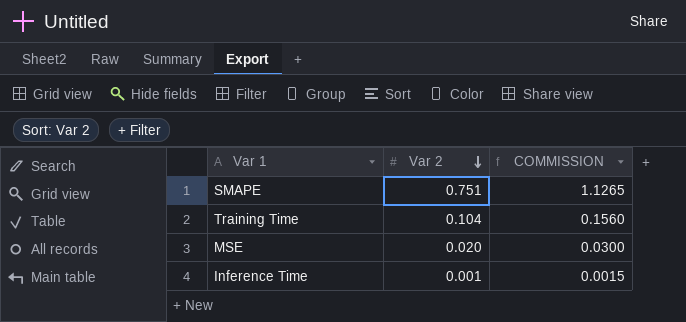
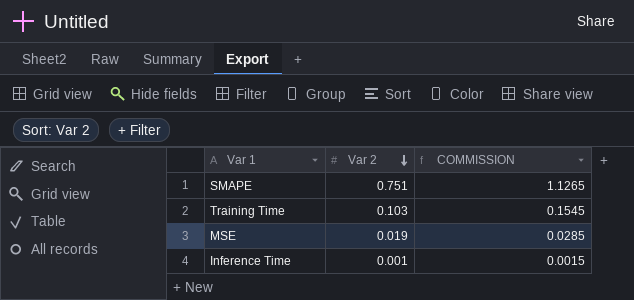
Training Time | Var 2: 0.104 -> 0.103
Training Time | COMMISSION: 0.1560 -> 0.1545
MSE | Var 2: 0.020 -> 0.019
MSE | COMMISSION: 0.0300 -> 0.0285

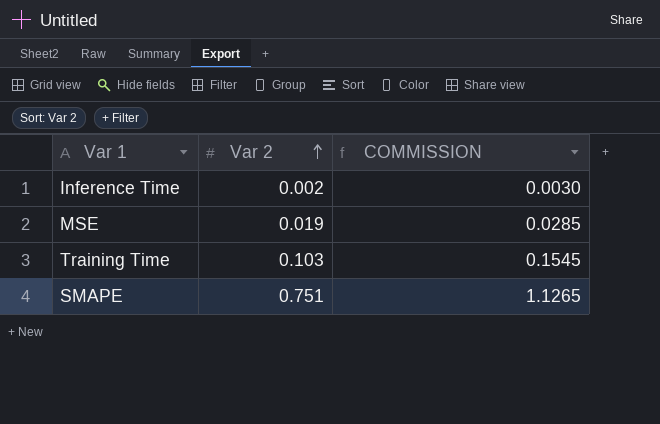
row order: Var 2 descending -> Var 2 ascending
Inference Time | Var 2: 0.001 -> 0.002
Inference Time | COMMISSION: 0.0015 -> 0.0030

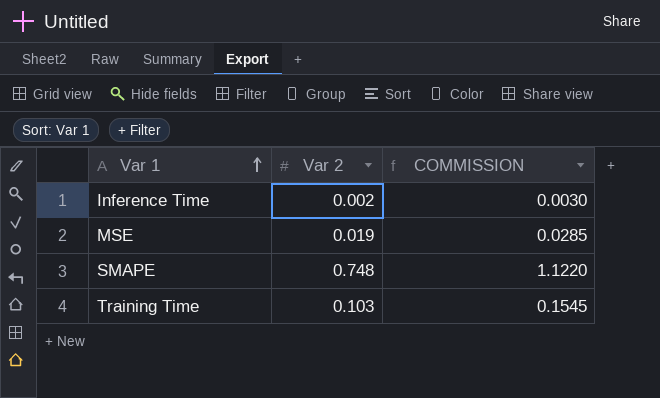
row order: Var 2 ascending -> Var 1 ascending
SMAPE | Var 2: 0.751 -> 0.748
SMAPE | COMMISSION: 1.1265 -> 1.1220

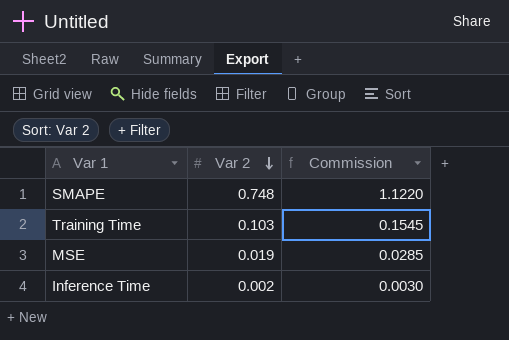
row order: Var 1 ascending -> Var 2 descending
column name: COMMISSION -> Commission

